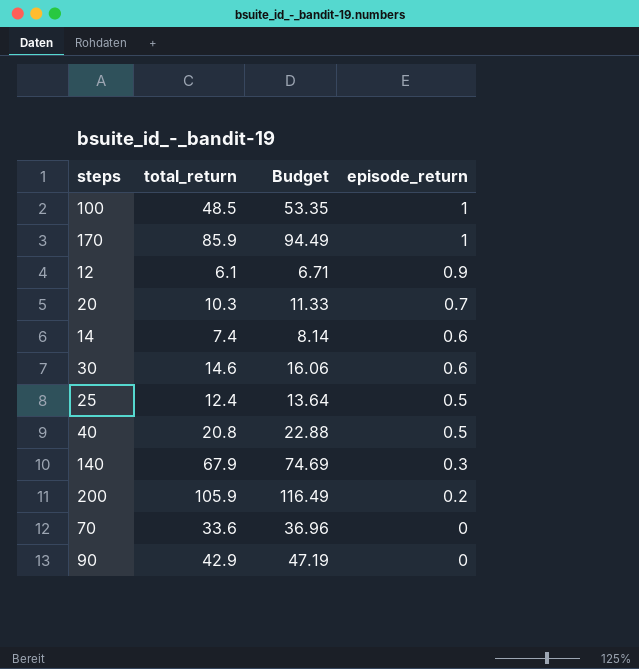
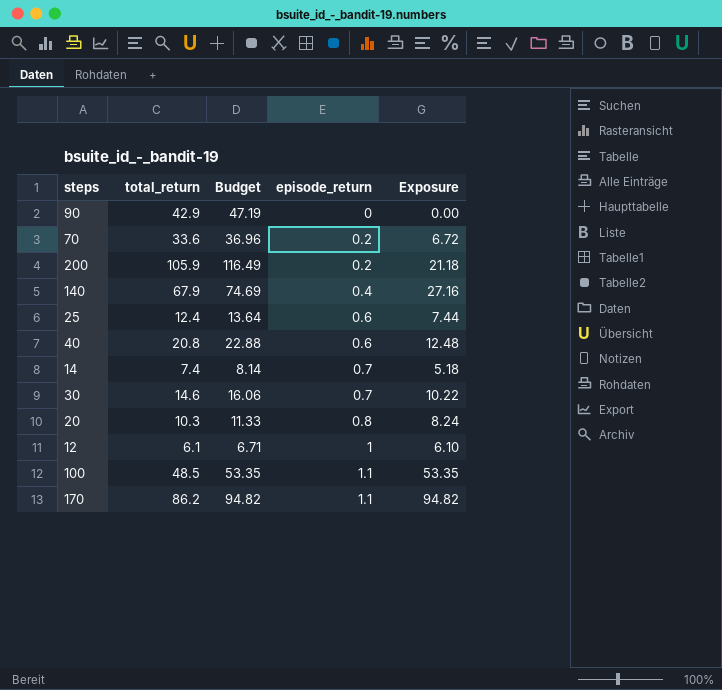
row order: episode_return descending -> episode_return ascending
column Exposure | formula: none -> [total_return] * [episode_return]
70 | episode_return: 0 -> 0.2
140 | episode_return: 0.3 -> 0.4
25 | episode_return: 0.5 -> 0.6
40 | episode_return: 0.5 -> 0.6
14 | episode_return: 0.6 -> 0.7
30 | episode_return: 0.6 -> 0.7
20 | episode_return: 0.7 -> 0.8
12 | episode_return: 0.9 -> 1
100 | episode_return: 1 -> 1.1
170 | total_return: 85.9 -> 86.2
170 | Budget: 94.49 -> 94.82
170 | episode_return: 1 -> 1.1

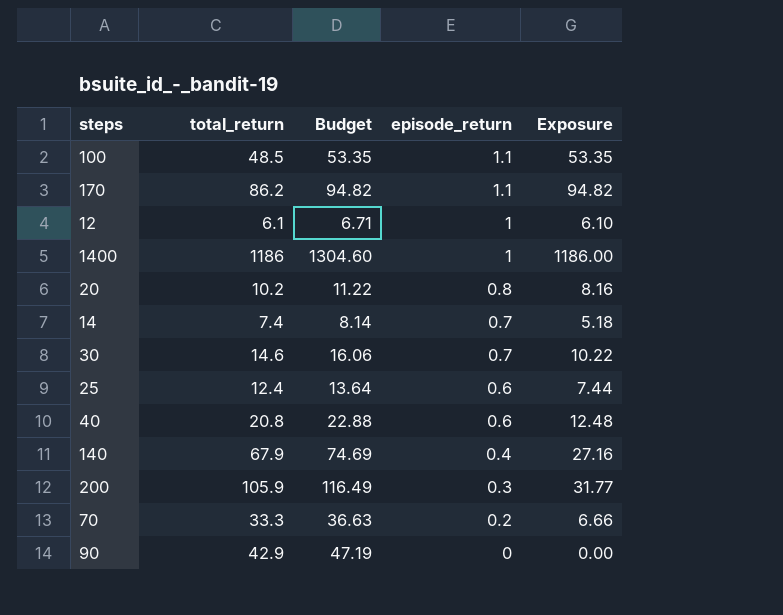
row order: episode_return ascending -> episode_return descending
row 1400: none -> 1186 | 1304.60 | 1 | 1186.00
20 | total_return: 10.3 -> 10.2
20 | Budget: 11.33 -> 11.22
20 | Exposure: 8.24 -> 8.16
200 | episode_return: 0.2 -> 0.3
200 | Exposure: 21.18 -> 31.77
70 | total_return: 33.6 -> 33.3
70 | Budget: 36.96 -> 36.63
70 | Exposure: 6.72 -> 6.66

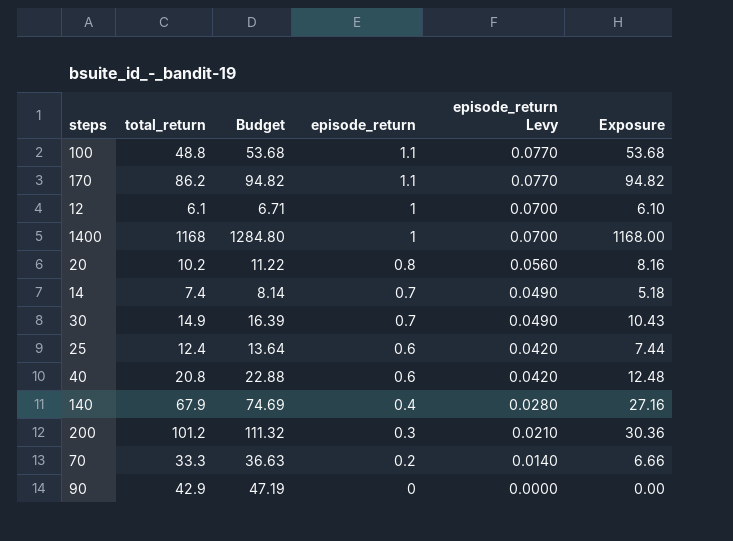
column episode_return Levy | formula: none -> [episode_return] * 0.07
100 | total_return: 48.5 -> 48.8
100 | Budget: 53.35 -> 53.68
100 | Exposure: 53.35 -> 53.68
1400 | total_return: 1186 -> 1168
1400 | Budget: 1304.60 -> 1284.80
1400 | Exposure: 1186.00 -> 1168.00
30 | total_return: 14.6 -> 14.9
30 | Budget: 16.06 -> 16.39
30 | Exposure: 10.22 -> 10.43
200 | total_return: 105.9 -> 101.2
200 | Budget: 116.49 -> 111.32
200 | Exposure: 31.77 -> 30.36

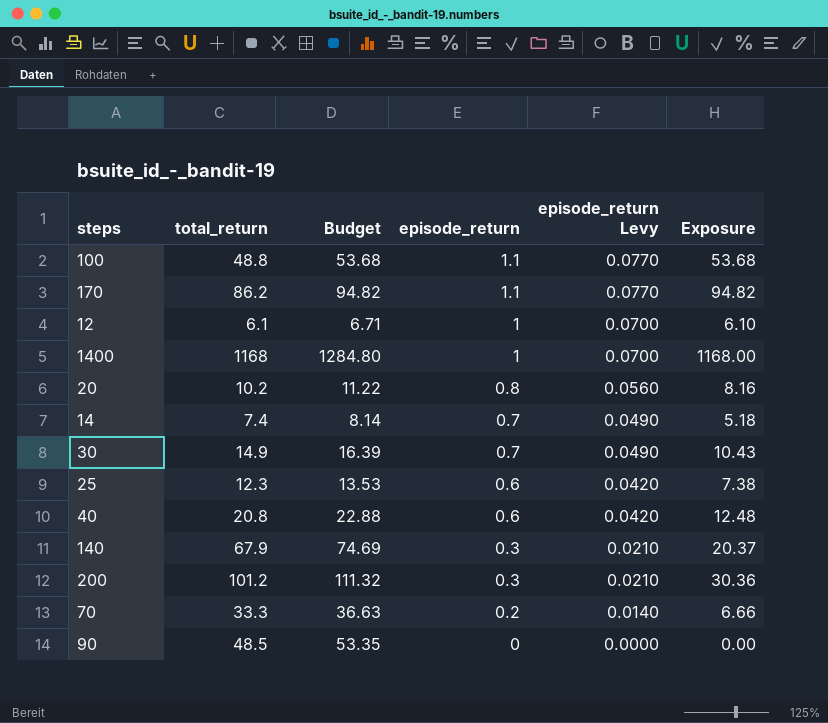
25 | total_return: 12.4 -> 12.3
25 | Budget: 13.64 -> 13.53
25 | Exposure: 7.44 -> 7.38
140 | episode_return: 0.4 -> 0.3
140 | episode_return Levy: 0.0280 -> 0.0210
140 | Exposure: 27.16 -> 20.37
90 | total_return: 42.9 -> 48.5
90 | Budget: 47.19 -> 53.35

